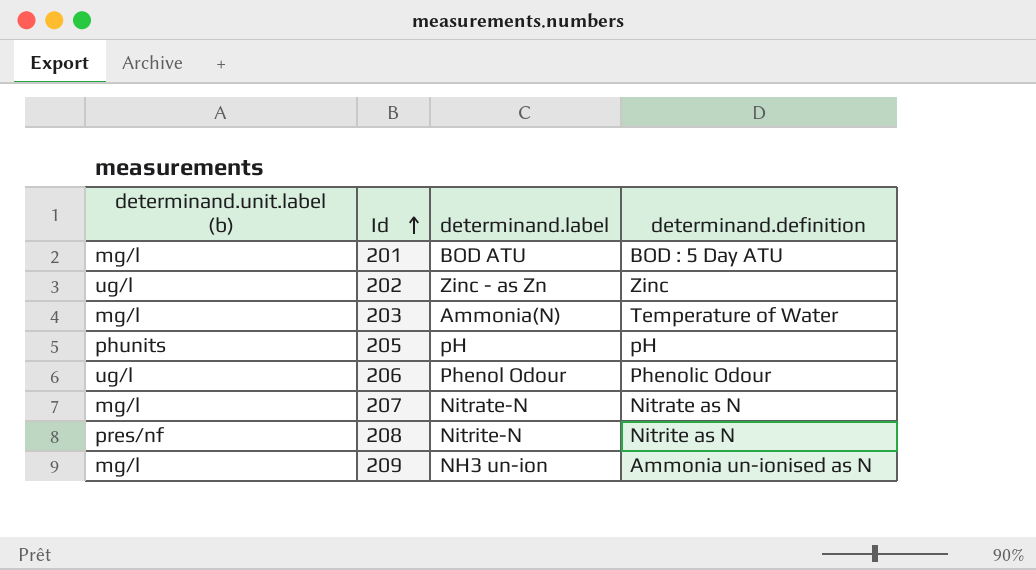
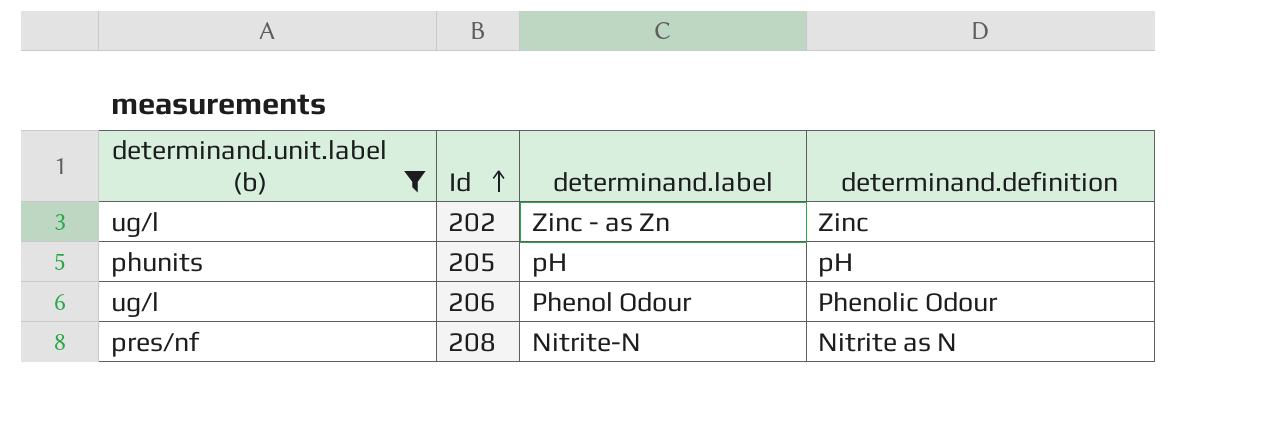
filter: none -> determinand.unit.label (b) != mg/l

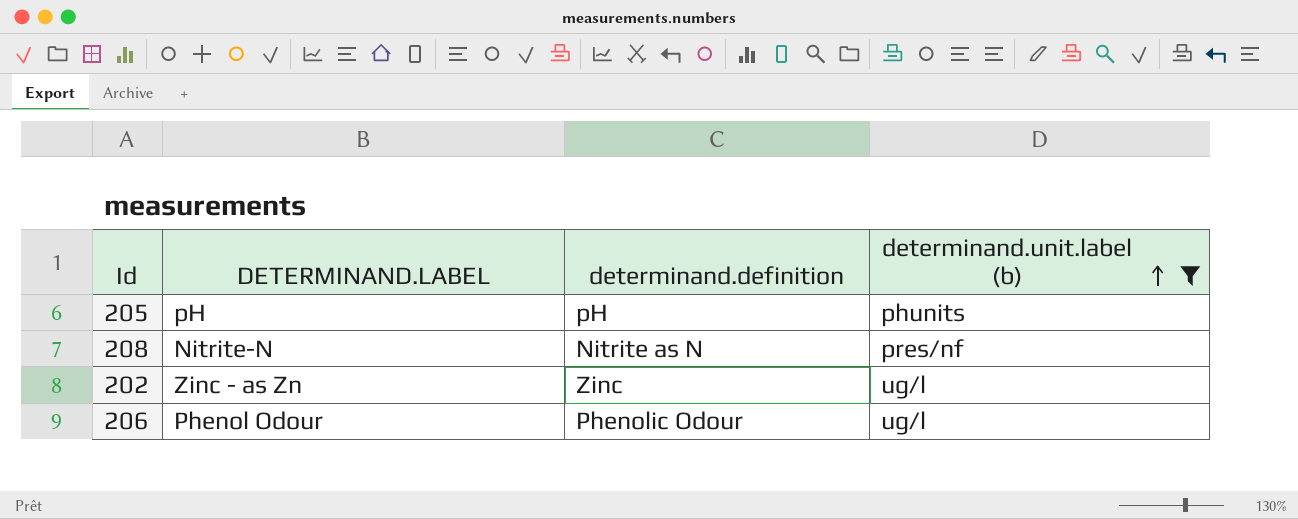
row order: Id ascending -> determinand.unit.label (b) ascending
column name: determinand.label -> DETERMINAND.LABEL
column determinand.unit.label (b) | position: 1 -> 4

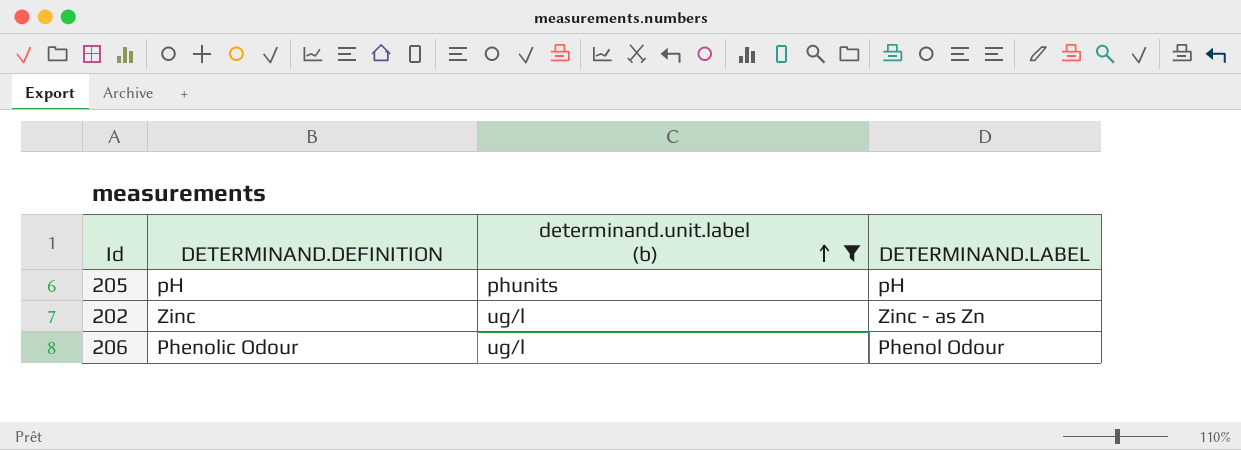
column name: determinand.definition -> DETERMINAND.DEFINITION
column DETERMINAND.LABEL | position: 2 -> 4
row 208: Nitrite-N | Nitrite as N | pres/nf -> none

